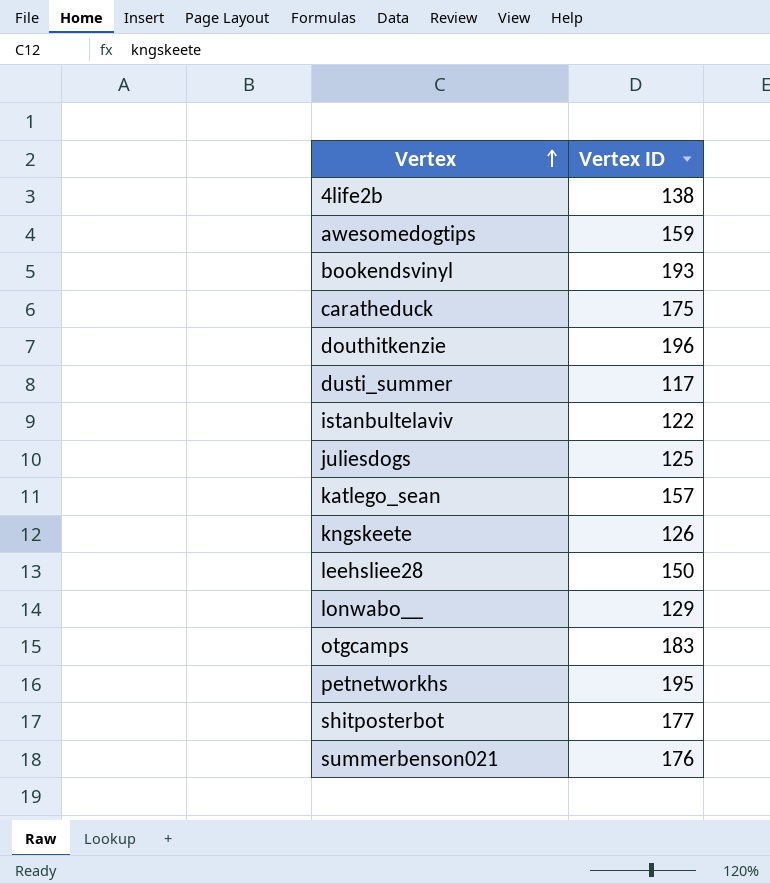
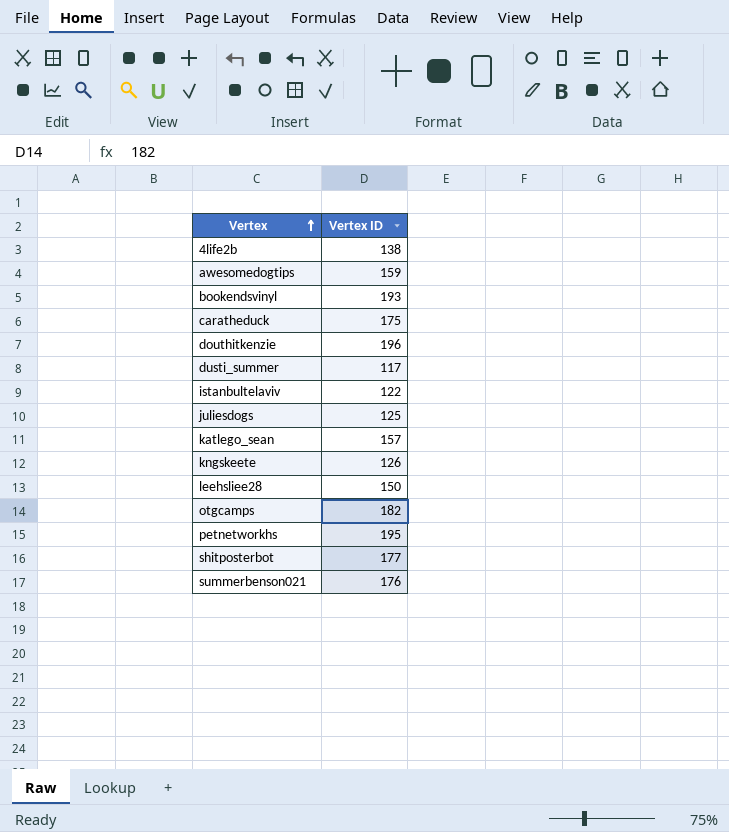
row lonwabo__: 129 -> none
otgcamps | Vertex ID: 183 -> 182

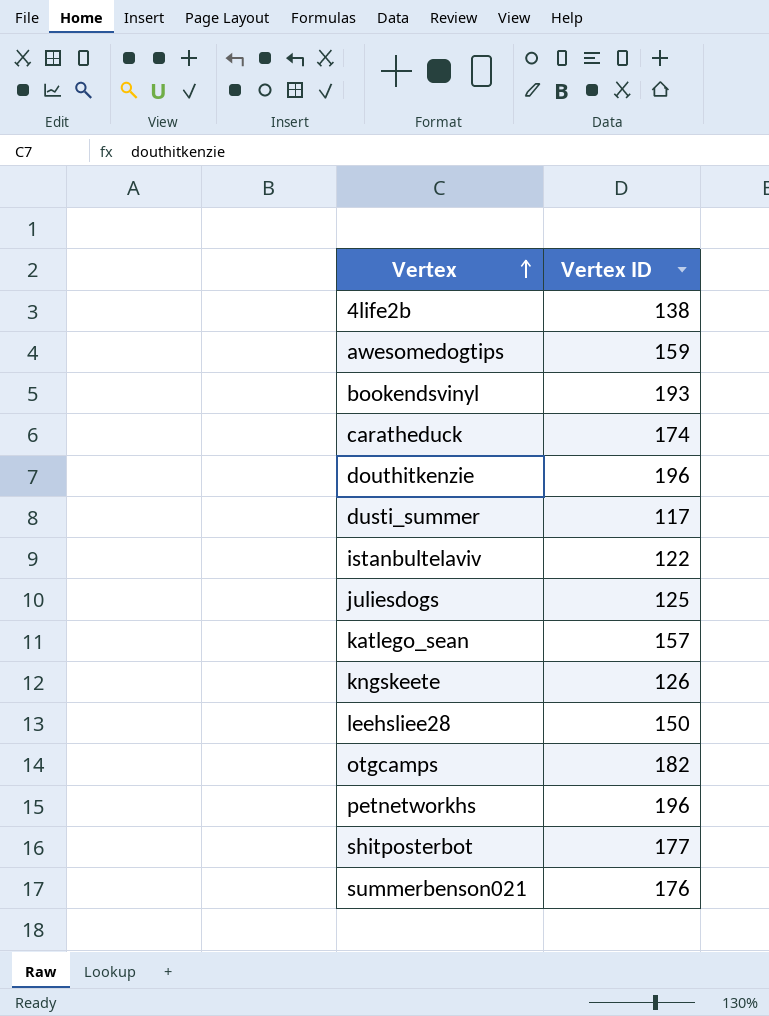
caratheduck | Vertex ID: 175 -> 174
petnetworkhs | Vertex ID: 195 -> 196

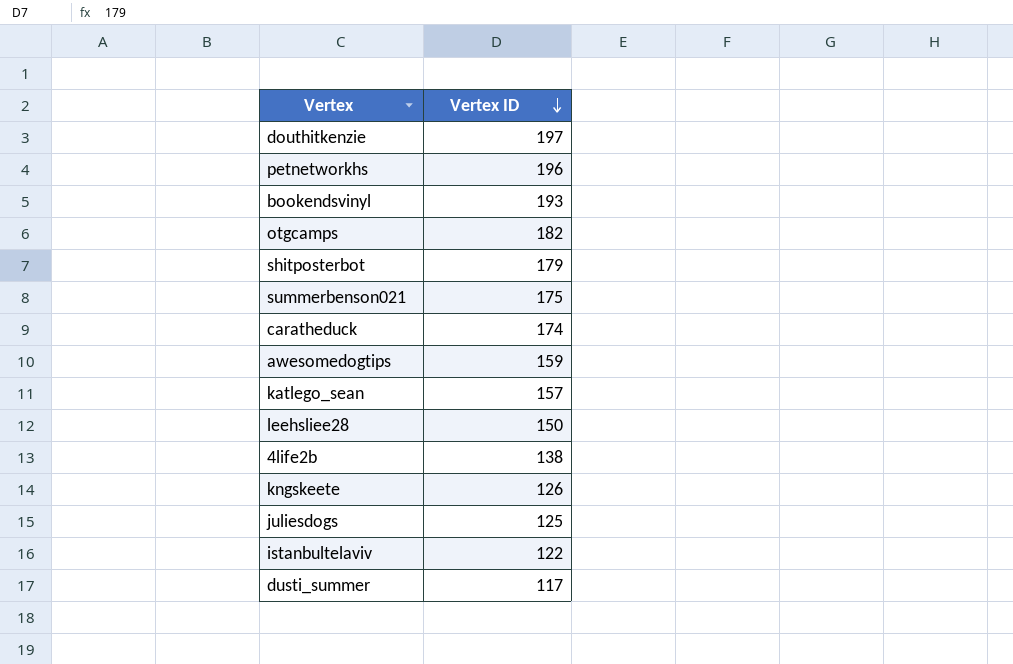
row order: Vertex ascending -> Vertex ID descending
douthitkenzie | Vertex ID: 196 -> 197
shitposterbot | Vertex ID: 177 -> 179
summerbenson021 | Vertex ID: 176 -> 175

